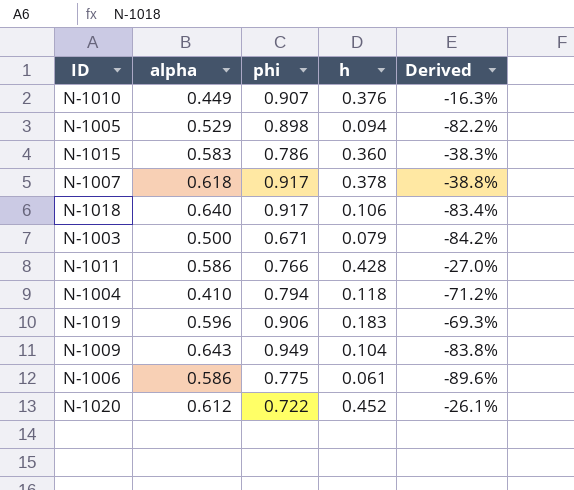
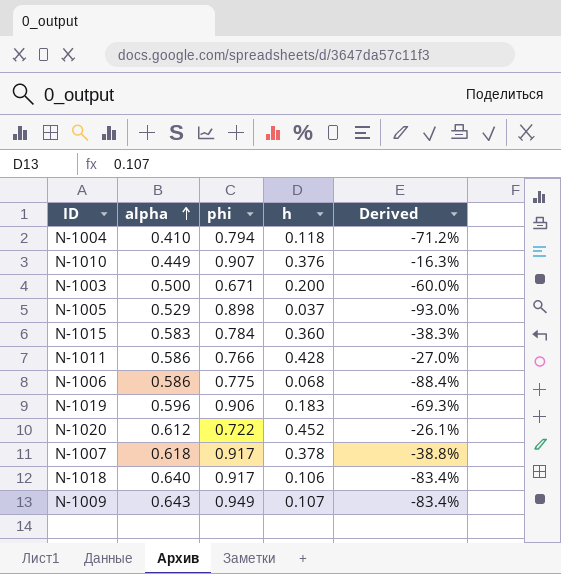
row order: none -> alpha ascending
N-1003 | h: 0.079 -> 0.200
N-1003 | Derived: -84.2% -> -60.0%
N-1005 | h: 0.094 -> 0.037
N-1005 | Derived: -82.2% -> -93.0%
N-1015 | phi: 0.786 -> 0.784
N-1006 | h: 0.061 -> 0.068
N-1006 | Derived: -89.6% -> -88.4%
N-1009 | h: 0.104 -> 0.107
N-1009 | Derived: -83.8% -> -83.4%

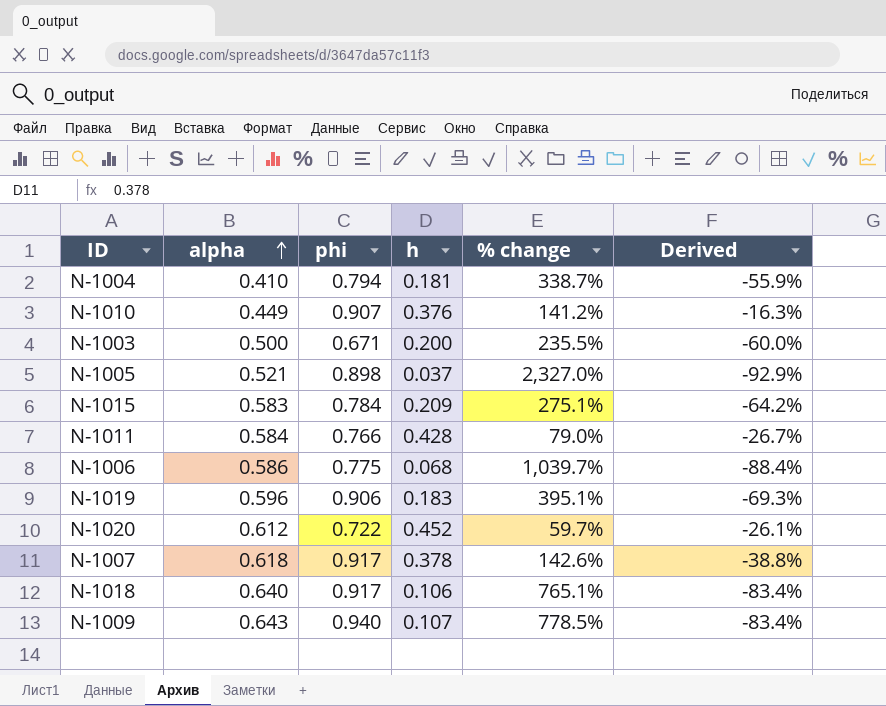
column % change | formula: none -> ([phi] - [h]) / [h]
N-1004 | h: 0.118 -> 0.181
N-1004 | Derived: -71.2% -> -55.9%
N-1005 | alpha: 0.529 -> 0.521
N-1005 | Derived: -93.0% -> -92.9%
N-1015 | h: 0.360 -> 0.209
N-1015 | Derived: -38.3% -> -64.2%
N-1011 | alpha: 0.586 -> 0.584
N-1011 | Derived: -27.0% -> -26.7%
N-1009 | phi: 0.949 -> 0.940

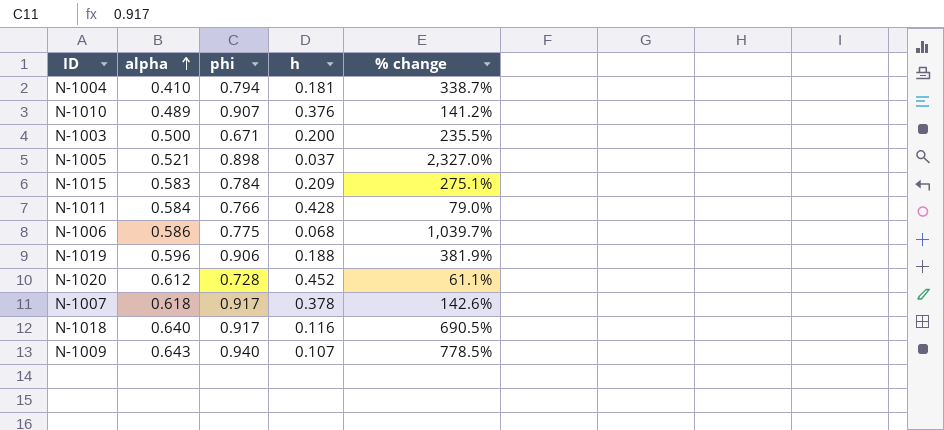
column Derived | formula: ([h] - [alpha]) / [alpha] -> none
N-1010 | alpha: 0.449 -> 0.489
N-1019 | h: 0.183 -> 0.188
N-1019 | % change: 395.1% -> 381.9%
N-1020 | phi: 0.722 -> 0.728
N-1020 | % change: 59.7% -> 61.1%
N-1018 | h: 0.106 -> 0.116
N-1018 | % change: 765.1% -> 690.5%

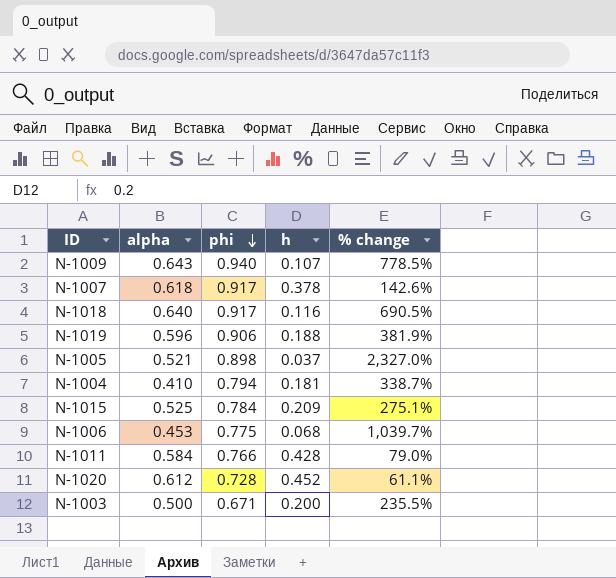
row order: alpha ascending -> phi descending
row N-1010: 0.489 | 0.907 | 0.376 | 141.2% -> none
N-1015 | alpha: 0.583 -> 0.525
N-1006 | alpha: 0.586 -> 0.453

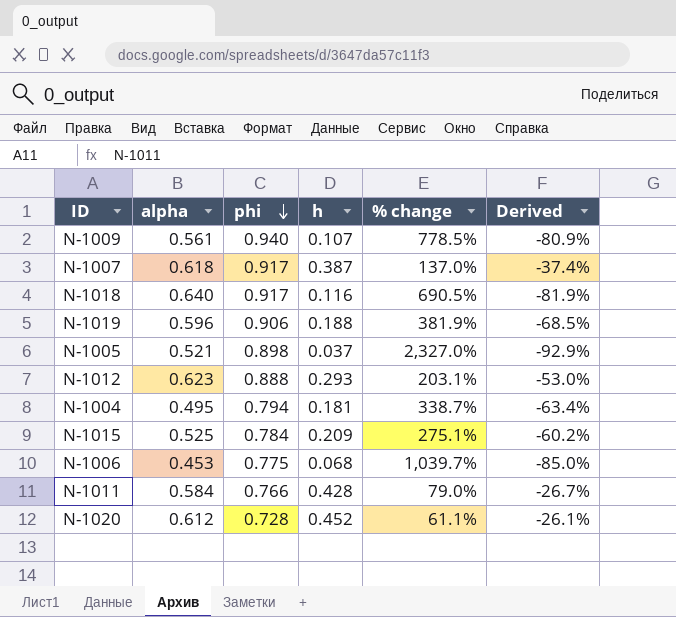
column Derived | formula: none -> ([h] - [alpha]) / [alpha]
row N-1003: 0.500 | 0.671 | 0.200 | 235.5% -> none
N-1009 | alpha: 0.643 -> 0.561
N-1007 | h: 0.378 -> 0.387
N-1007 | % change: 142.6% -> 137.0%
row N-1012: none -> 0.623 | 0.888 | 0.293 | 203.1% | -53.0%
N-1004 | alpha: 0.410 -> 0.495

